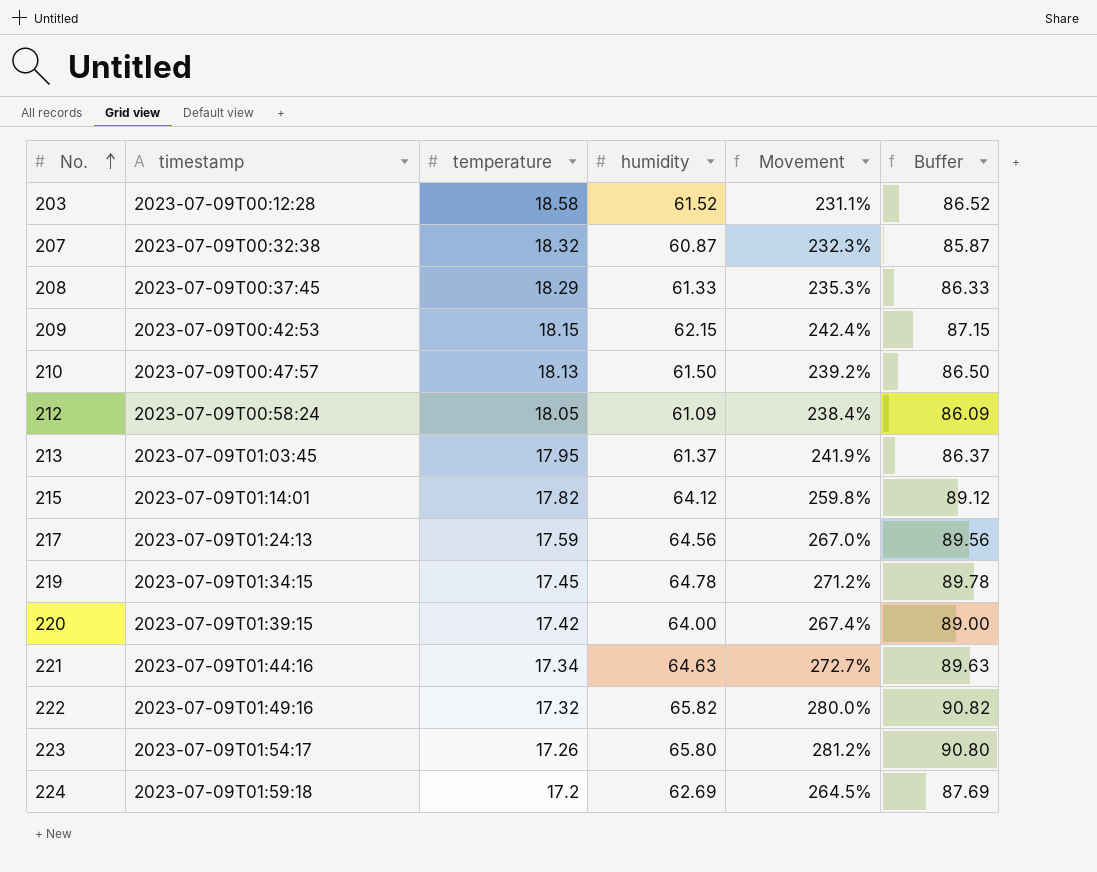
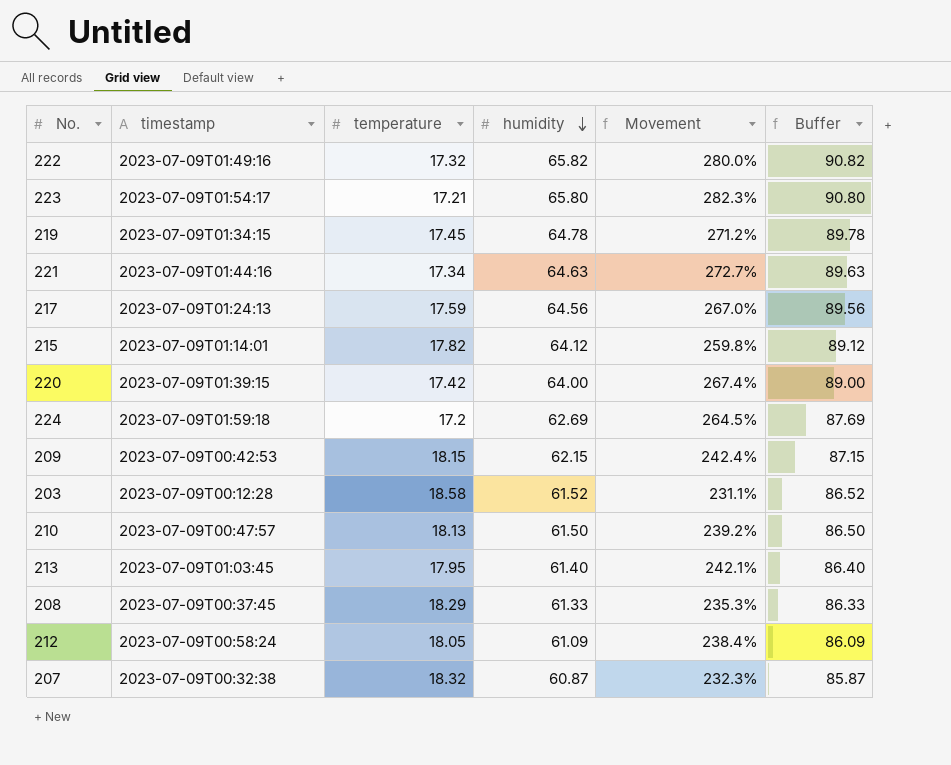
row order: No. ascending -> humidity descending
223 | temperature: 17.26 -> 17.21
223 | Movement: 281.2% -> 282.3%
213 | humidity: 61.37 -> 61.40
213 | Movement: 241.9% -> 242.1%
213 | Buffer: 86.37 -> 86.40

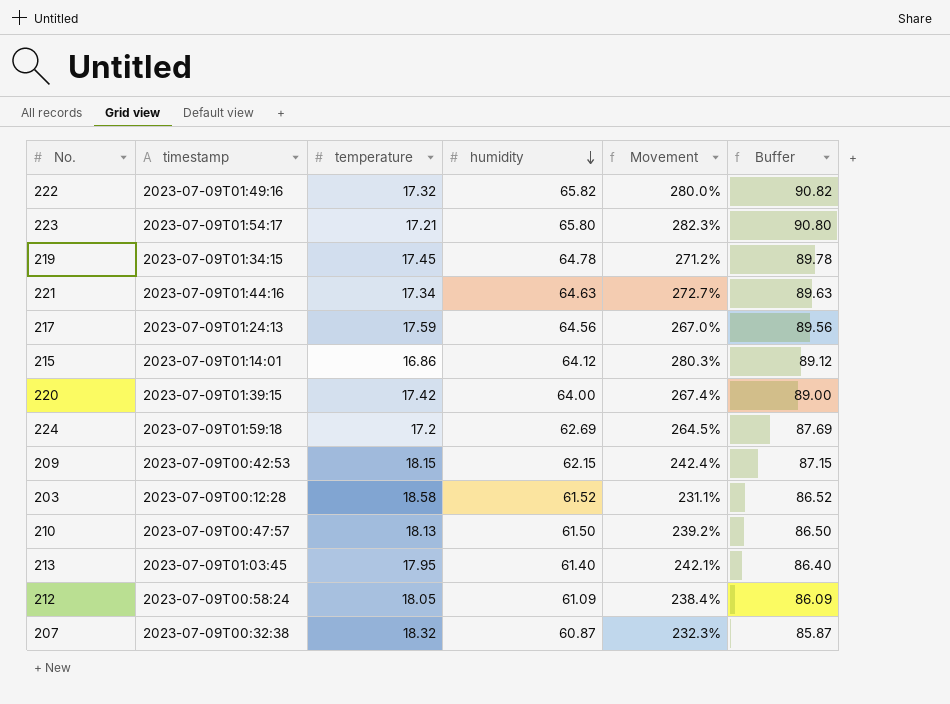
row 208: 2023-07-09T00:37:45 | 18.29 | 61.33 | 235.3% | 86.33 -> none
215 | temperature: 17.82 -> 16.86
215 | Movement: 259.8% -> 280.3%

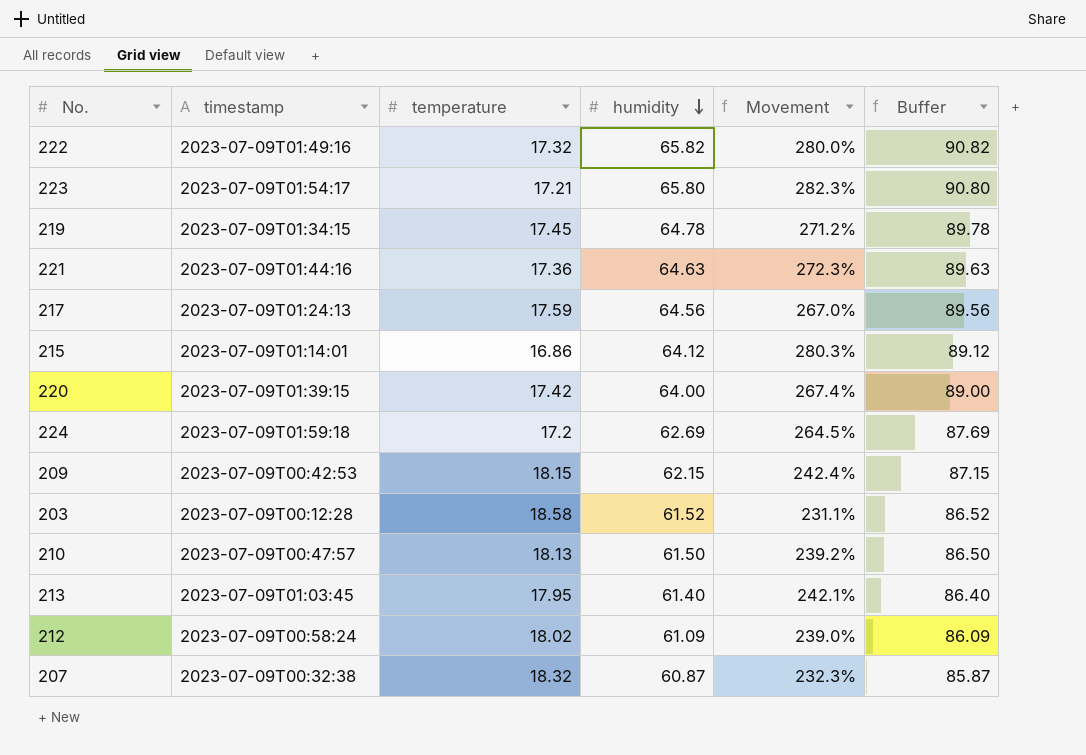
221 | temperature: 17.34 -> 17.36
221 | Movement: 272.7% -> 272.3%
212 | temperature: 18.05 -> 18.02
212 | Movement: 238.4% -> 239.0%

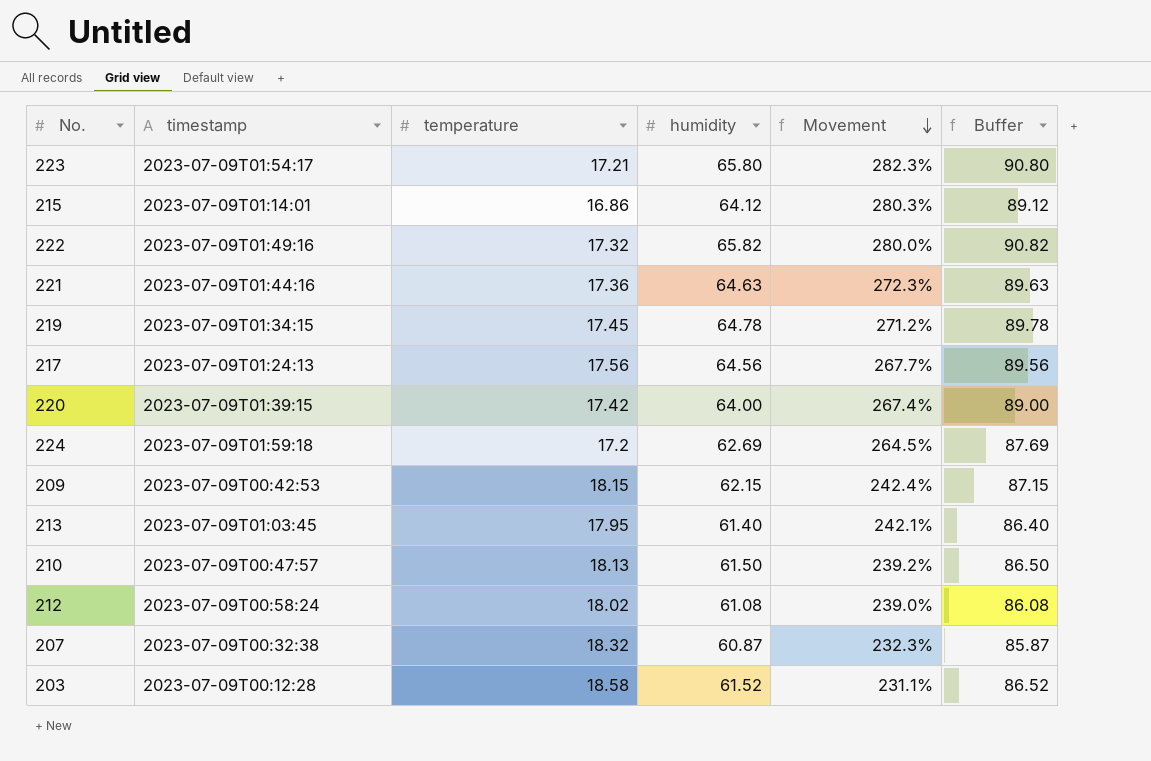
row order: humidity descending -> Movement descending
217 | temperature: 17.59 -> 17.56
217 | Movement: 267.0% -> 267.7%
212 | humidity: 61.09 -> 61.08
212 | Buffer: 86.09 -> 86.08

